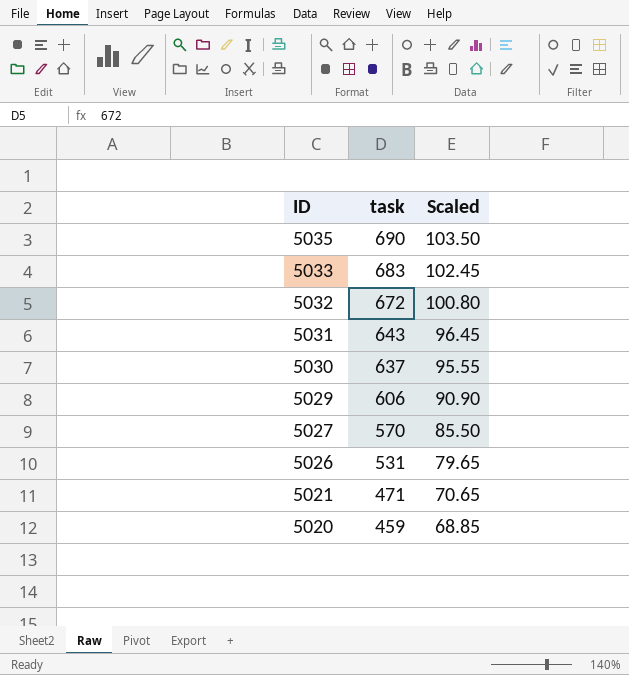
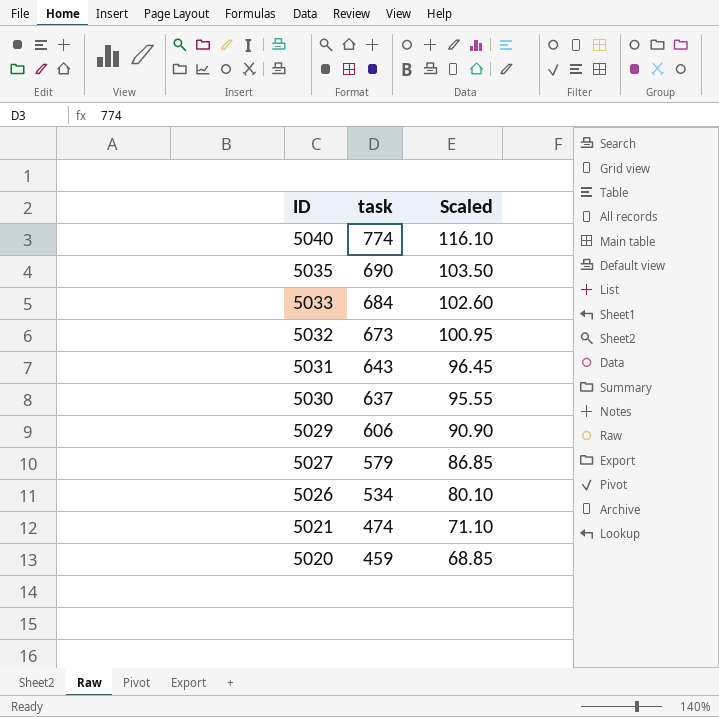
row 5040: none -> 774 | 116.10
5033 | task: 683 -> 684
5033 | Scaled: 102.45 -> 102.60
5032 | task: 672 -> 673
5032 | Scaled: 100.80 -> 100.95
5027 | task: 570 -> 579
5027 | Scaled: 85.50 -> 86.85
5026 | task: 531 -> 534
5026 | Scaled: 79.65 -> 80.10
5021 | task: 471 -> 474
5021 | Scaled: 70.65 -> 71.10

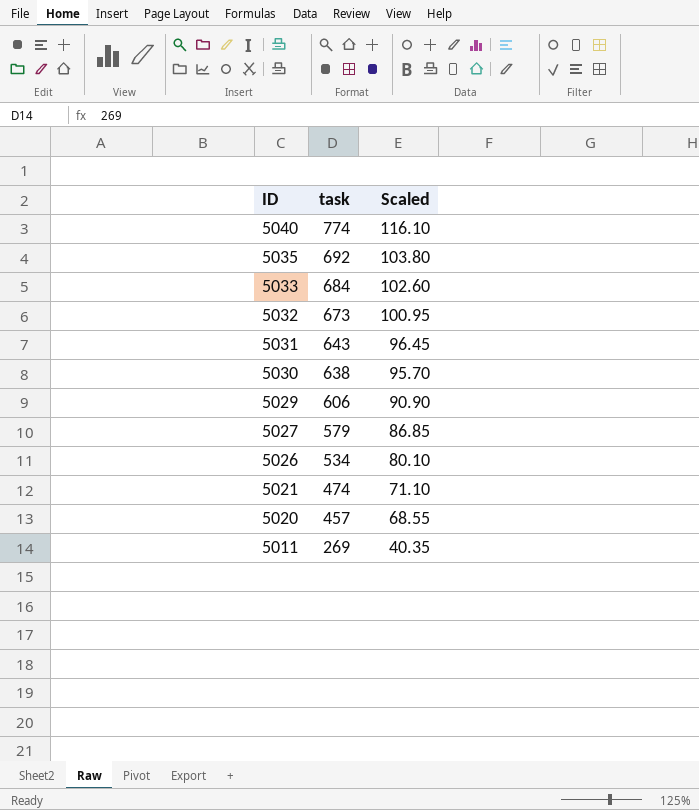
5035 | task: 690 -> 692
5035 | Scaled: 103.50 -> 103.80
5030 | task: 637 -> 638
5030 | Scaled: 95.55 -> 95.70
5020 | task: 459 -> 457
5020 | Scaled: 68.85 -> 68.55
row 5011: none -> 269 | 40.35

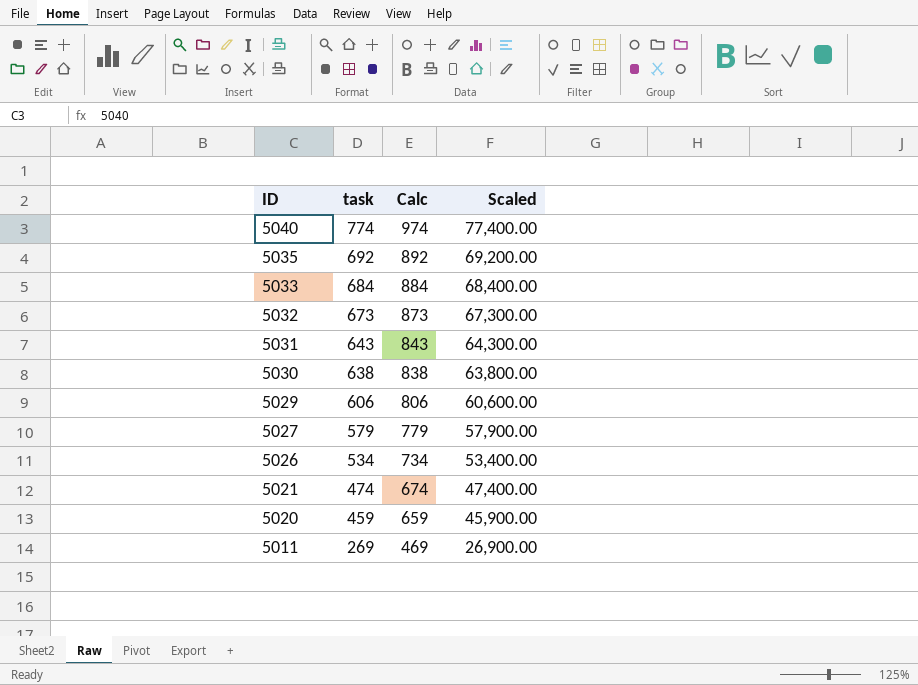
column Calc | formula: none -> [task] + 200
column Scaled | formula: [task] * 0.15 -> [task] * 100
5020 | task: 457 -> 459

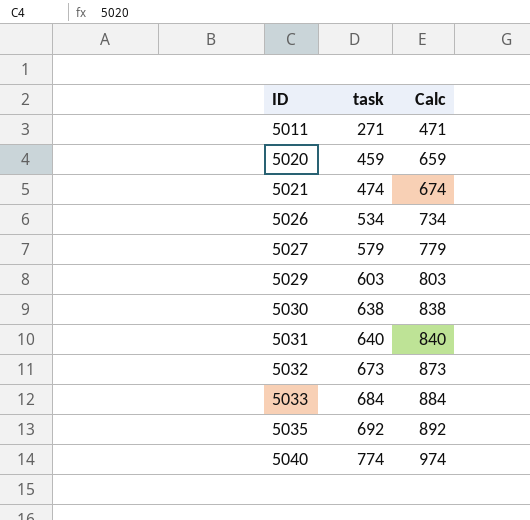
row order: ID descending -> ID ascending
column Scaled | formula: [task] * 100 -> none
5011 | task: 269 -> 271
5011 | Calc: 469 -> 471
5029 | task: 606 -> 603
5029 | Calc: 806 -> 803
5031 | task: 643 -> 640
5031 | Calc: 843 -> 840

